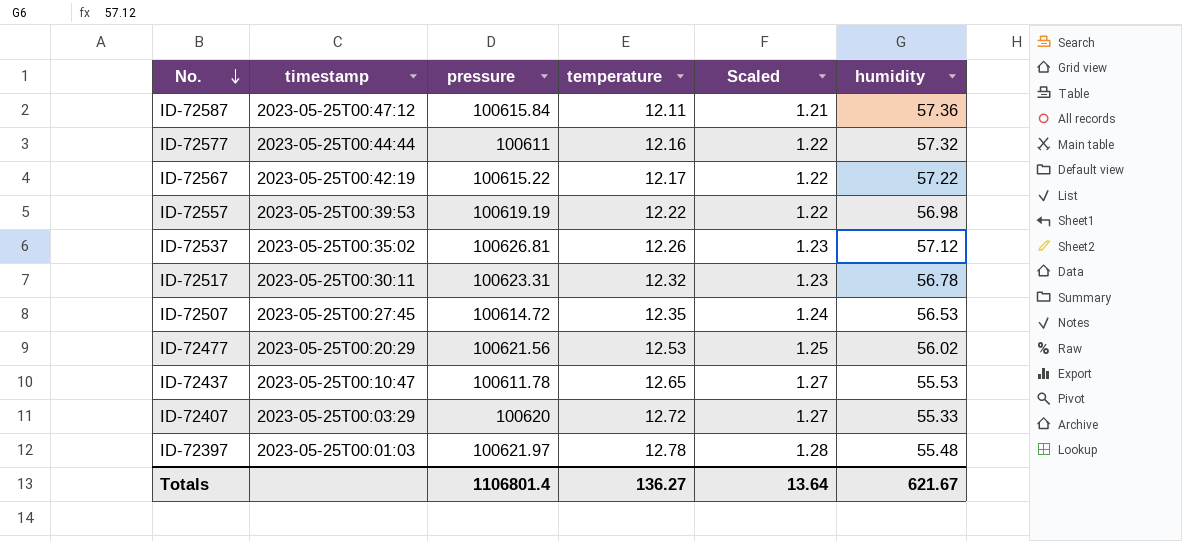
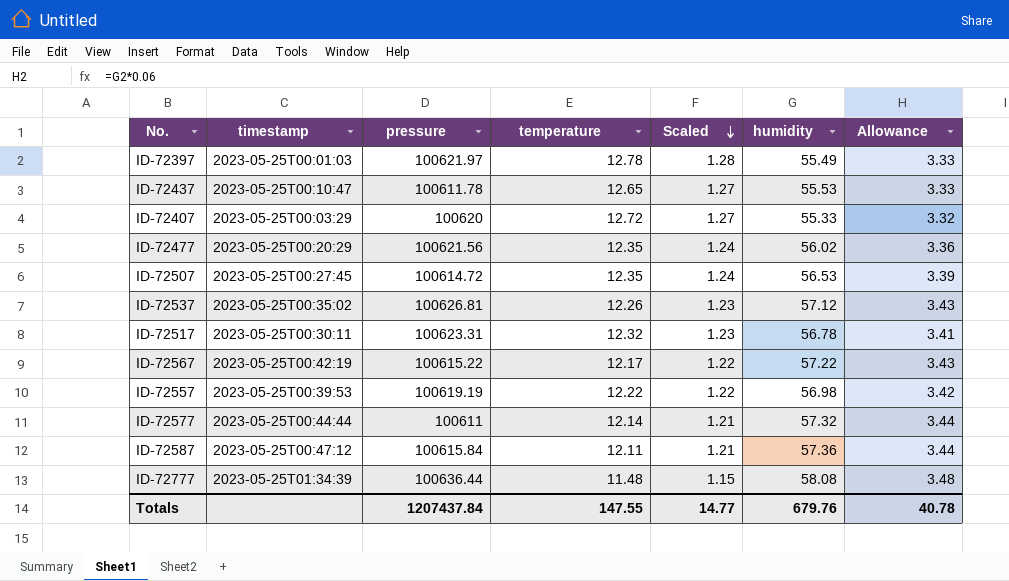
row order: No. descending -> Scaled descending
column Allowance | formula: none -> [humidity] * 0.06
ID-72397 | humidity: 55.48 -> 55.49
ID-72477 | temperature: 12.53 -> 12.35
ID-72477 | Scaled: 1.25 -> 1.24
ID-72577 | temperature: 12.16 -> 12.14
ID-72577 | Scaled: 1.22 -> 1.21
row ID-72777: none -> 2023-05-25T01:34:39 | 100636.44 | 11.48 | 1.15 | 58.08 | 3.48
Totals | pressure: 1106801.4 -> 1207437.84
Totals | temperature: 136.27 -> 147.55
Totals | Scaled: 13.64 -> 14.77
Totals | humidity: 621.67 -> 679.76

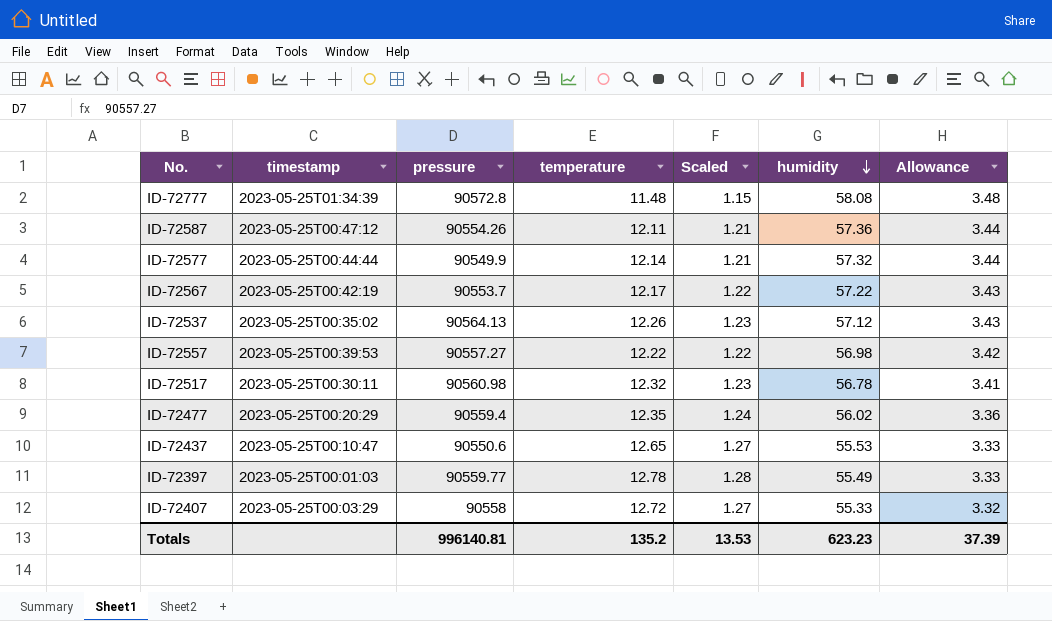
row order: Scaled descending -> humidity descending
row ID-72507: 2023-05-25T00:27:45 | 100614.72 | 12.35 | 1.24 | 56.53 | 3.39 -> none
ID-72777 | pressure: 100636.44 -> 90572.8
ID-72587 | pressure: 100615.84 -> 90554.26
ID-72577 | pressure: 100611 -> 90549.9
ID-72567 | pressure: 100615.22 -> 90553.7
ID-72537 | pressure: 100626.81 -> 90564.13
ID-72557 | pressure: 100619.19 -> 90557.27
ID-72517 | pressure: 100623.31 -> 90560.98
ID-72477 | pressure: 100621.56 -> 90559.4
ID-72437 | pressure: 100611.78 -> 90550.6
ID-72397 | pressure: 100621.97 -> 90559.77
ID-72407 | pressure: 100620 -> 90558
Totals | pressure: 1207437.84 -> 996140.81
Totals | temperature: 147.55 -> 135.2
Totals | Scaled: 14.77 -> 13.53
Totals | humidity: 679.76 -> 623.23
Totals | Allowance: 40.78 -> 37.39

